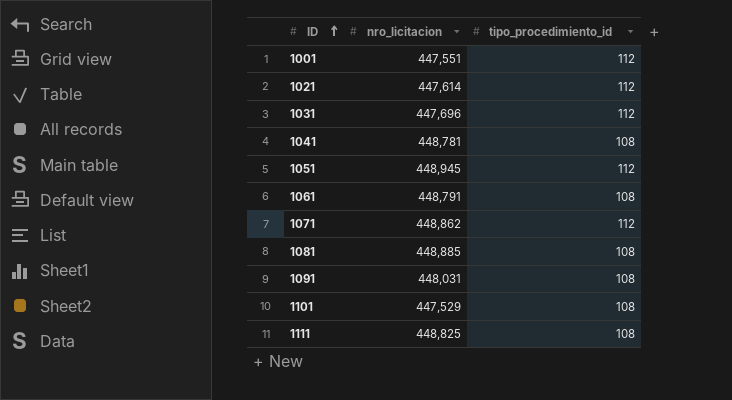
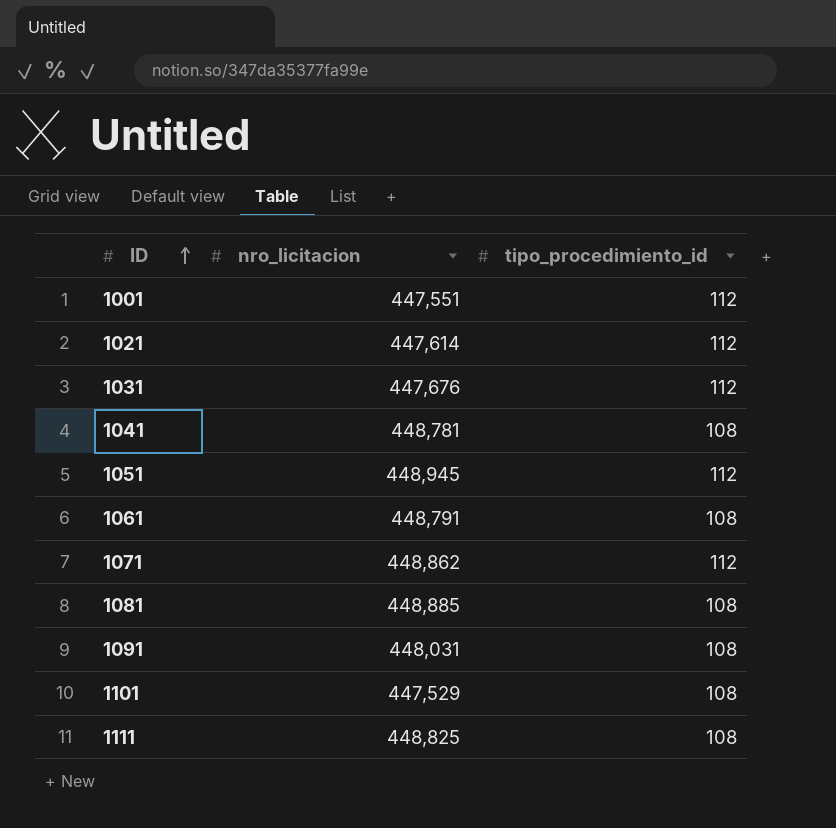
1031 | nro_licitacion: 447,696 -> 447,676

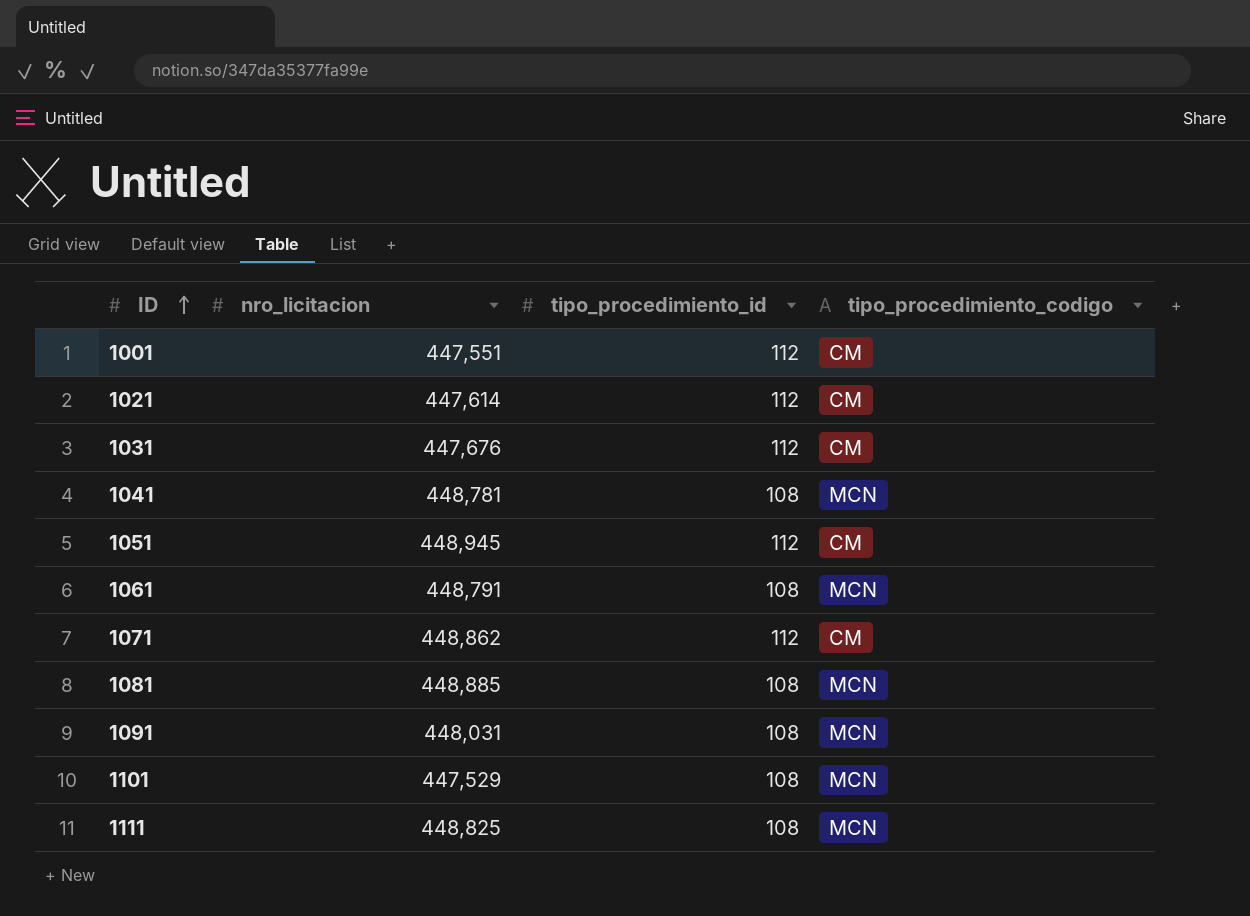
column tipo_procedimiento_codigo | position: none -> 4

